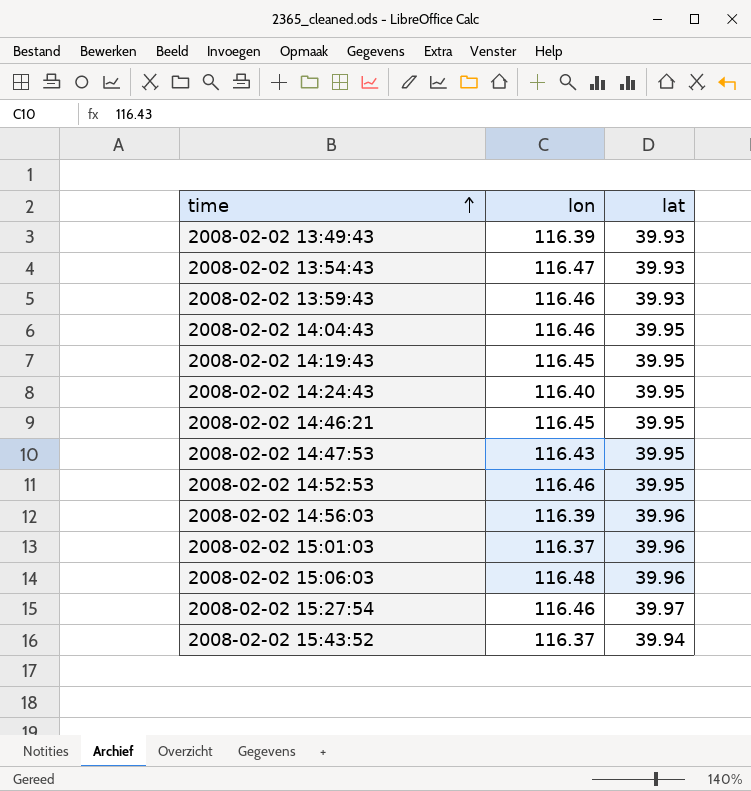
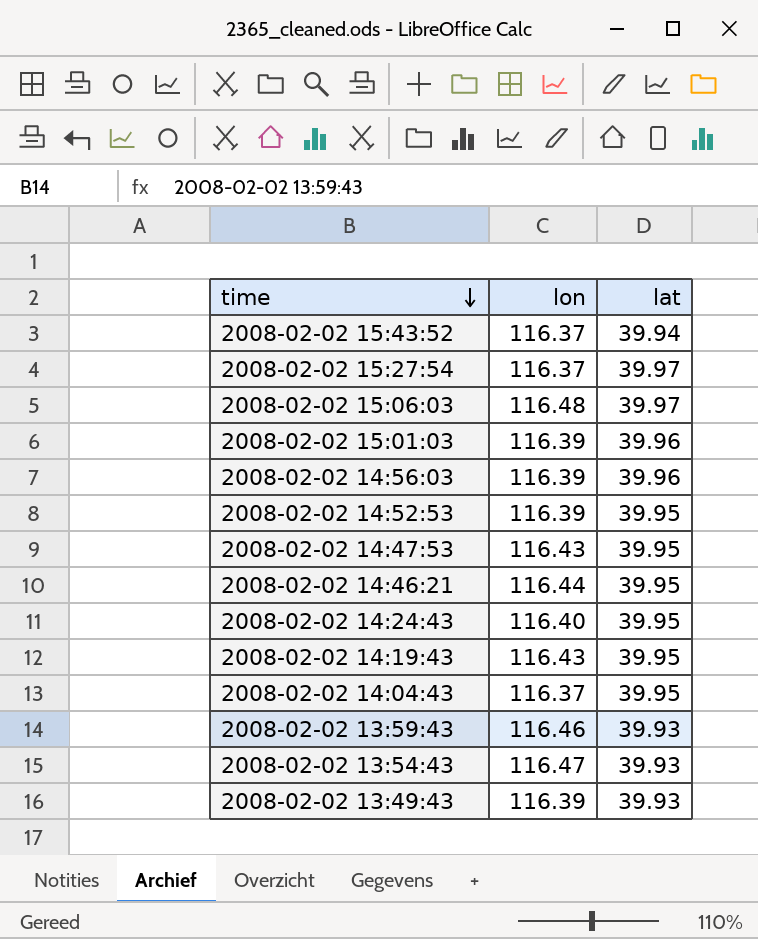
row order: time ascending -> time descending
2008-02-02 15:27:54 | lon: 116.46 -> 116.37
2008-02-02 15:06:03 | lat: 39.96 -> 39.97
2008-02-02 15:01:03 | lon: 116.37 -> 116.39
2008-02-02 14:52:53 | lon: 116.46 -> 116.39
2008-02-02 14:46:21 | lon: 116.45 -> 116.44
2008-02-02 14:19:43 | lon: 116.45 -> 116.43
2008-02-02 14:04:43 | lon: 116.46 -> 116.37

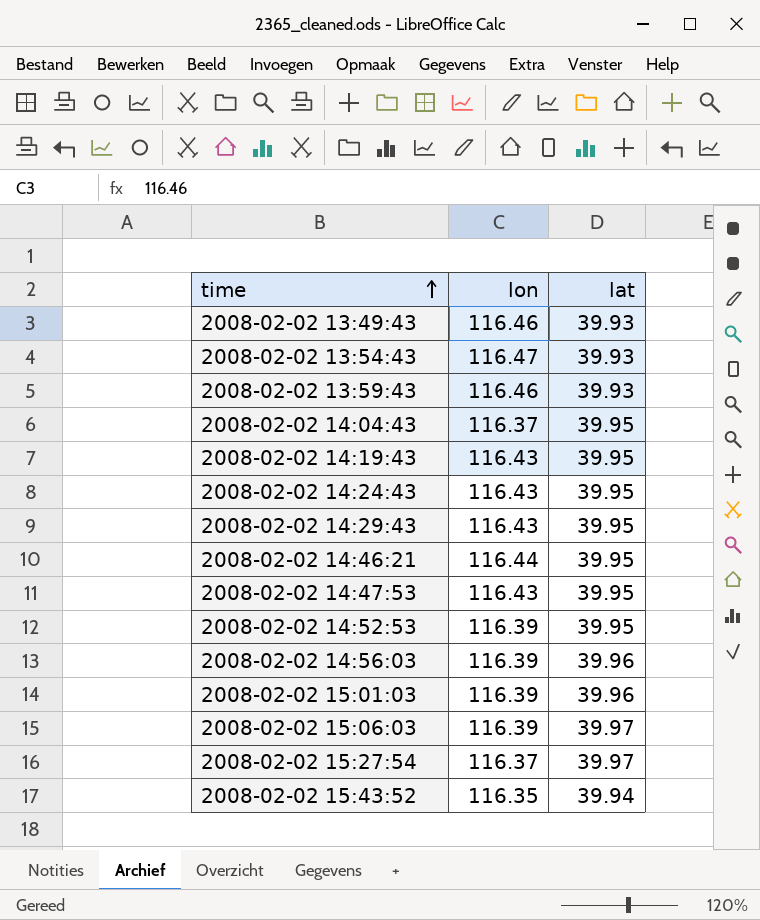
row order: time descending -> time ascending
2008-02-02 13:49:43 | lon: 116.39 -> 116.46
2008-02-02 14:24:43 | lon: 116.40 -> 116.43
row 2008-02-02 14:29:43: none -> 116.43 | 39.95
2008-02-02 15:06:03 | lon: 116.48 -> 116.39
2008-02-02 15:43:52 | lon: 116.37 -> 116.35

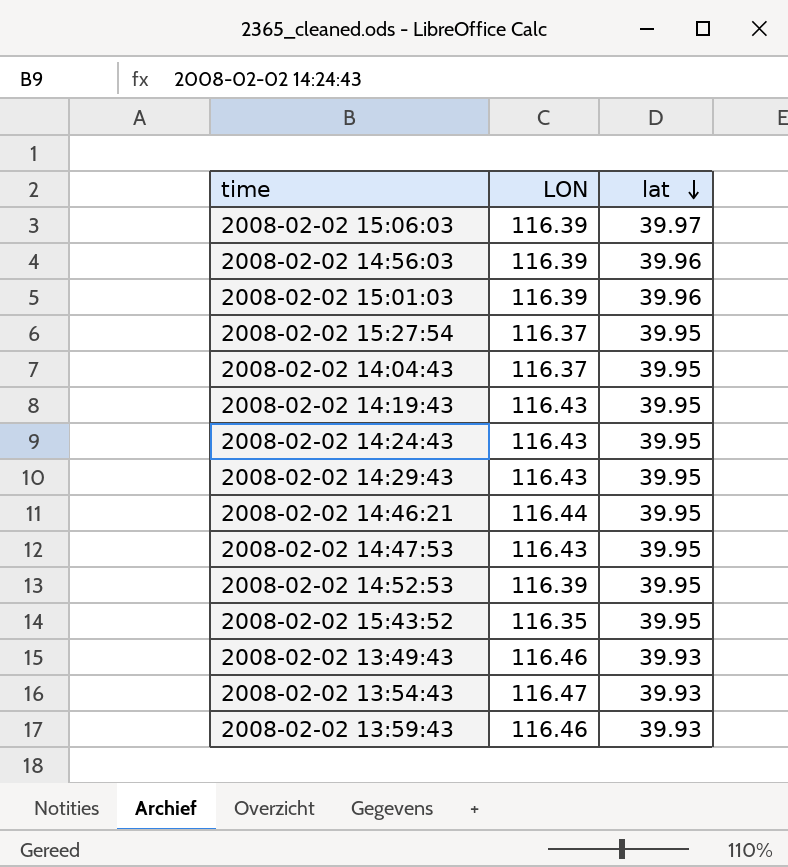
row order: time ascending -> lat descending
column name: lon -> LON
2008-02-02 15:27:54 | lat: 39.97 -> 39.95
2008-02-02 15:43:52 | lat: 39.94 -> 39.95

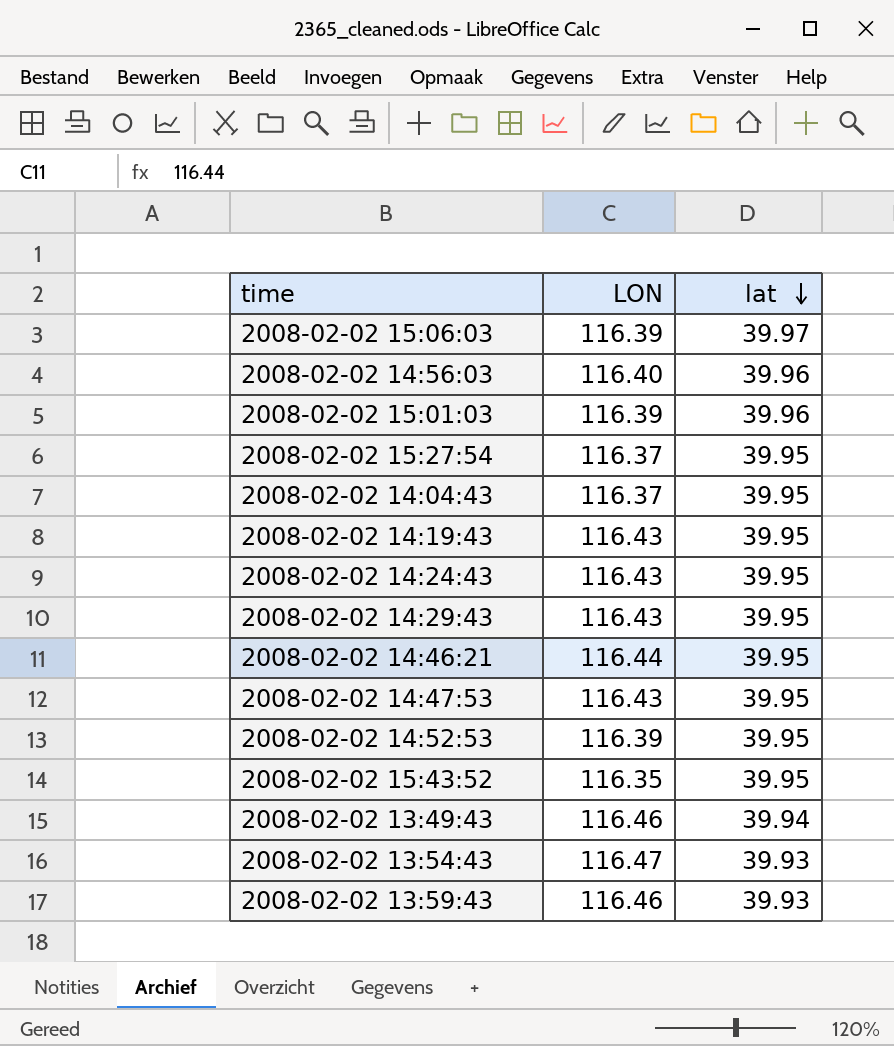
2008-02-02 14:56:03 | LON: 116.39 -> 116.40
2008-02-02 13:49:43 | lat: 39.93 -> 39.94

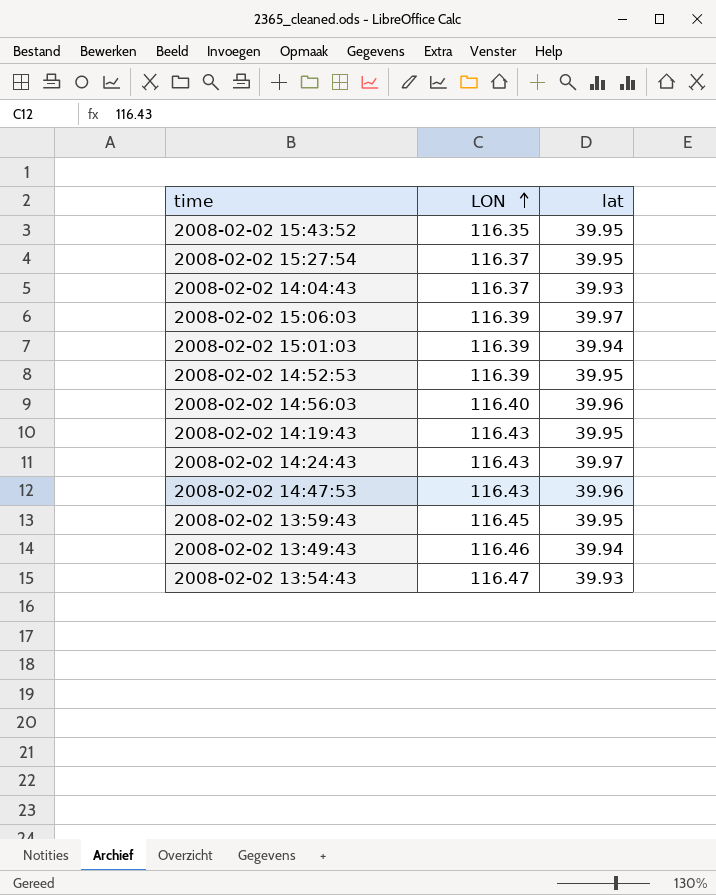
row order: lat descending -> LON ascending
row 2008-02-02 14:29:43: 116.43 | 39.95 -> none
row 2008-02-02 14:46:21: 116.44 | 39.95 -> none
2008-02-02 14:04:43 | lat: 39.95 -> 39.93
2008-02-02 15:01:03 | lat: 39.96 -> 39.94
2008-02-02 14:24:43 | lat: 39.95 -> 39.97
2008-02-02 14:47:53 | lat: 39.95 -> 39.96
2008-02-02 13:59:43 | LON: 116.46 -> 116.45
2008-02-02 13:59:43 | lat: 39.93 -> 39.95

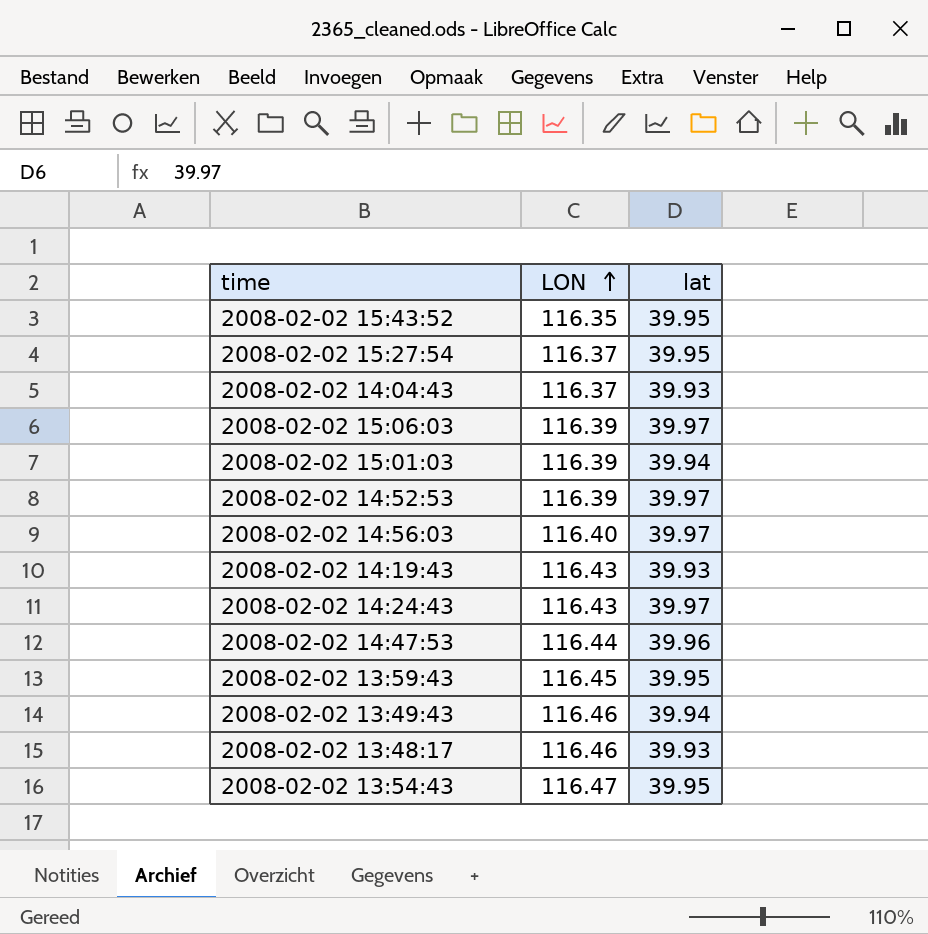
2008-02-02 14:52:53 | lat: 39.95 -> 39.97
2008-02-02 14:56:03 | lat: 39.96 -> 39.97
2008-02-02 14:19:43 | lat: 39.95 -> 39.93
2008-02-02 14:47:53 | LON: 116.43 -> 116.44
row 2008-02-02 13:48:17: none -> 116.46 | 39.93
2008-02-02 13:54:43 | lat: 39.93 -> 39.95

